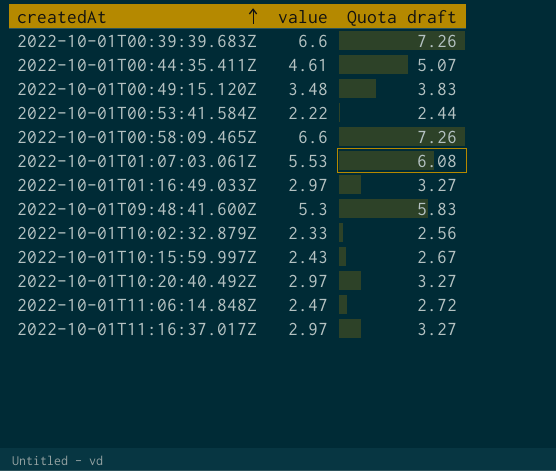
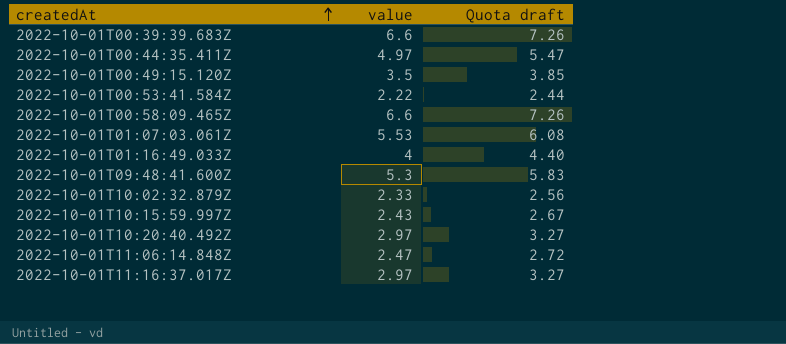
2022-10-01T00:44:35.411Z | value: 4.61 -> 4.97
2022-10-01T00:44:35.411Z | Quota draft: 5.07 -> 5.47
2022-10-01T00:49:15.120Z | value: 3.48 -> 3.5
2022-10-01T00:49:15.120Z | Quota draft: 3.83 -> 3.85
2022-10-01T01:16:49.033Z | value: 2.97 -> 4
2022-10-01T01:16:49.033Z | Quota draft: 3.27 -> 4.40

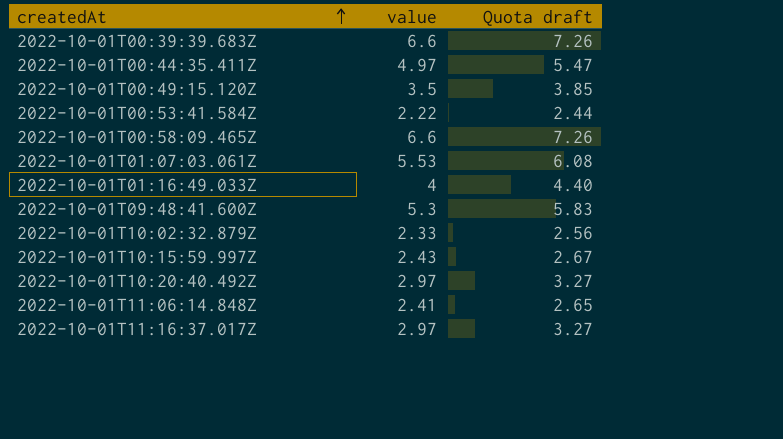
2022-10-01T11:06:14.848Z | value: 2.47 -> 2.41
2022-10-01T11:06:14.848Z | Quota draft: 2.72 -> 2.65

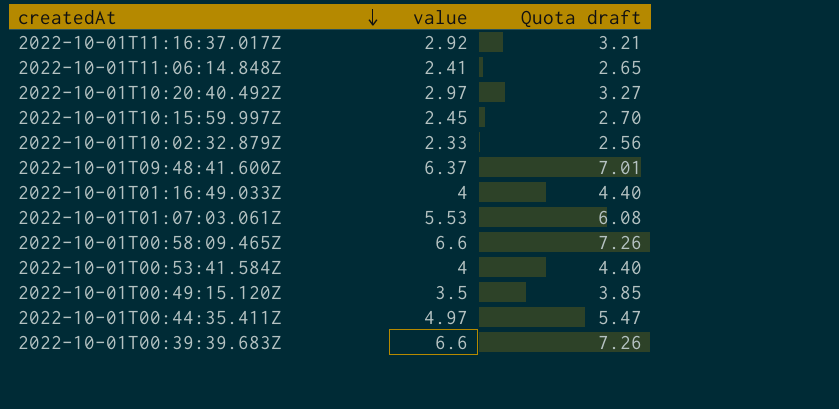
row order: createdAt ascending -> createdAt descending
2022-10-01T11:16:37.017Z | value: 2.97 -> 2.92
2022-10-01T11:16:37.017Z | Quota draft: 3.27 -> 3.21
2022-10-01T10:15:59.997Z | value: 2.43 -> 2.45
2022-10-01T10:15:59.997Z | Quota draft: 2.67 -> 2.70
2022-10-01T09:48:41.600Z | value: 5.3 -> 6.37
2022-10-01T09:48:41.600Z | Quota draft: 5.83 -> 7.01
2022-10-01T00:53:41.584Z | value: 2.22 -> 4
2022-10-01T00:53:41.584Z | Quota draft: 2.44 -> 4.40

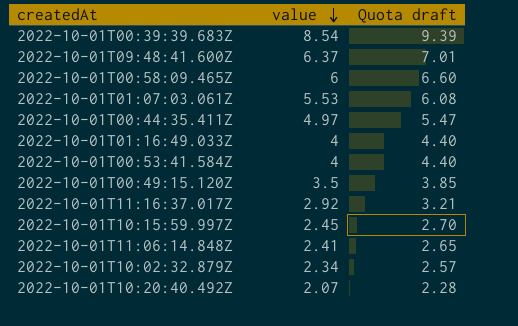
row order: createdAt descending -> value descending
2022-10-01T00:39:39.683Z | value: 6.6 -> 8.54
2022-10-01T00:39:39.683Z | Quota draft: 7.26 -> 9.39
2022-10-01T00:58:09.465Z | value: 6.6 -> 6
2022-10-01T00:58:09.465Z | Quota draft: 7.26 -> 6.60
2022-10-01T10:02:32.879Z | value: 2.33 -> 2.34
2022-10-01T10:02:32.879Z | Quota draft: 2.56 -> 2.57
2022-10-01T10:20:40.492Z | value: 2.97 -> 2.07
2022-10-01T10:20:40.492Z | Quota draft: 3.27 -> 2.28

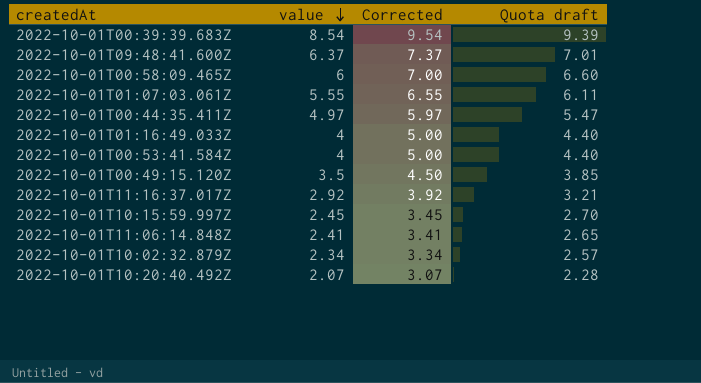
column Corrected | formula: none -> [value] + 1
2022-10-01T01:07:03.061Z | value: 5.53 -> 5.55
2022-10-01T01:07:03.061Z | Quota draft: 6.08 -> 6.11

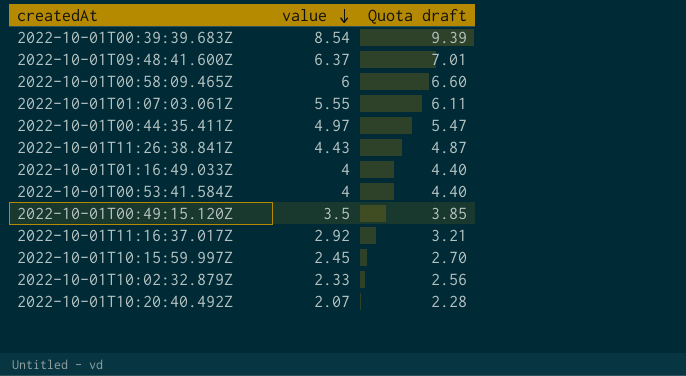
column Corrected | formula: [value] + 1 -> none
row 2022-10-01T11:06:14.848Z: 2.41 | 3.41 | 2.65 -> none
row 2022-10-01T11:26:38.841Z: none -> 4.43 | 4.87
2022-10-01T10:02:32.879Z | value: 2.34 -> 2.33
2022-10-01T10:02:32.879Z | Quota draft: 2.57 -> 2.56

